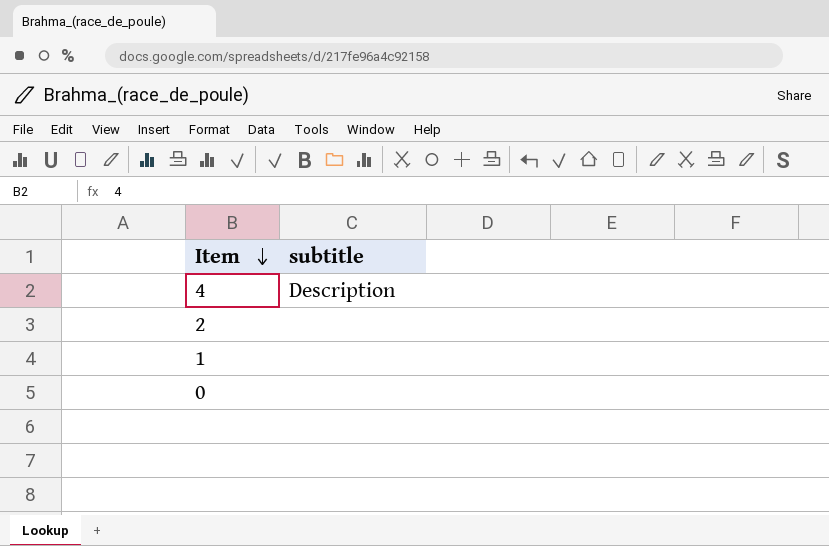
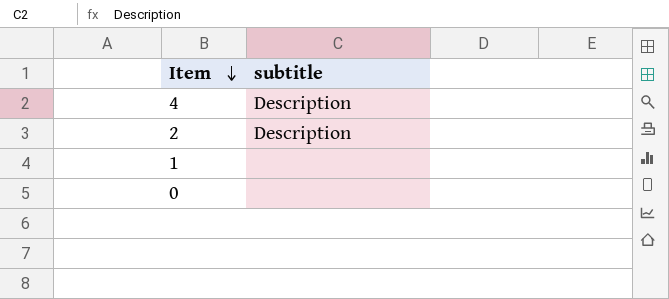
2 | subtitle: none -> Description

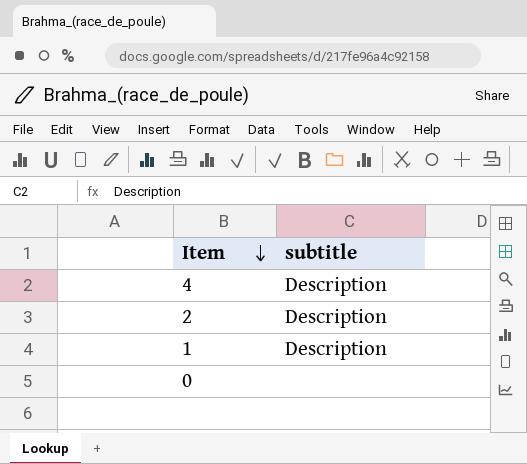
1 | subtitle: none -> Description

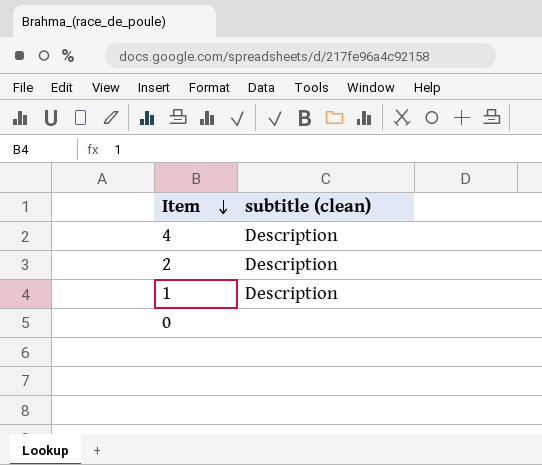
column name: subtitle -> subtitle (clean)

